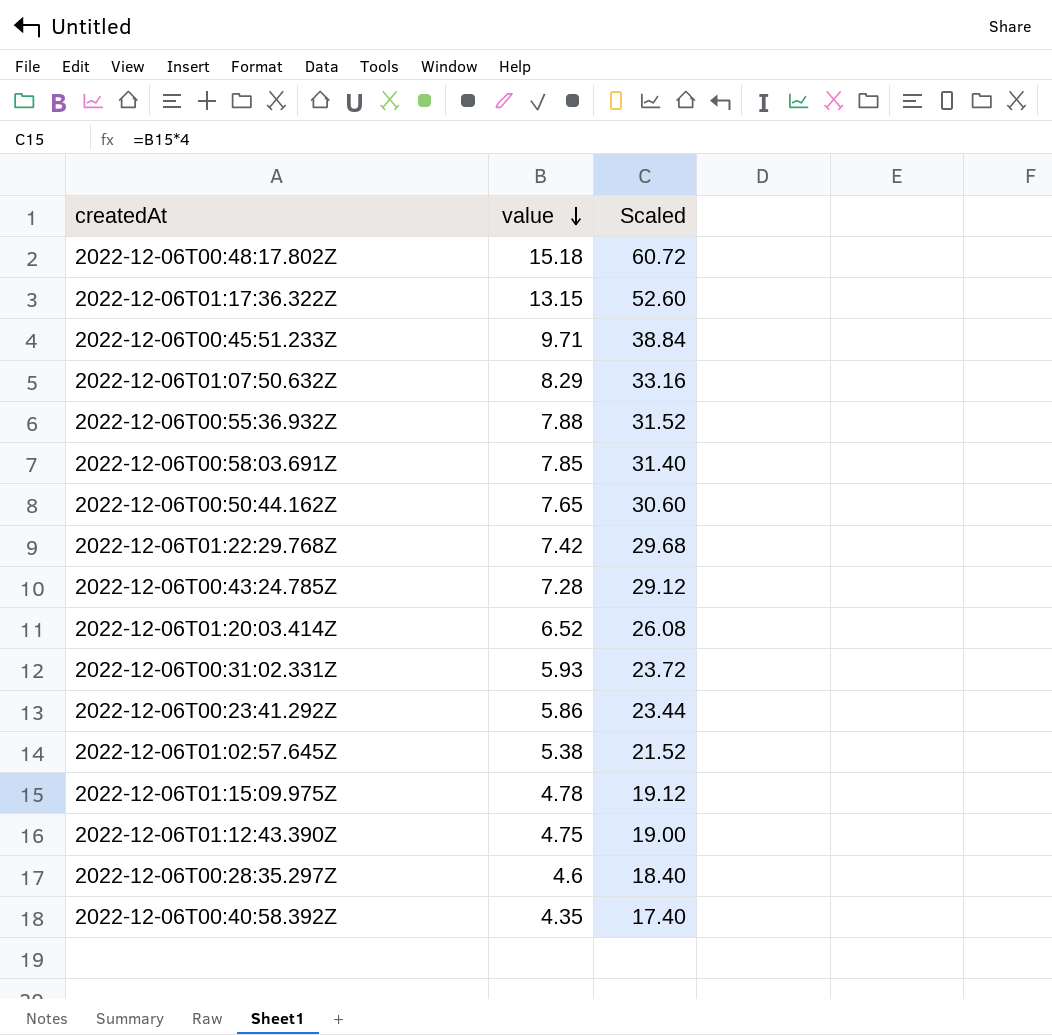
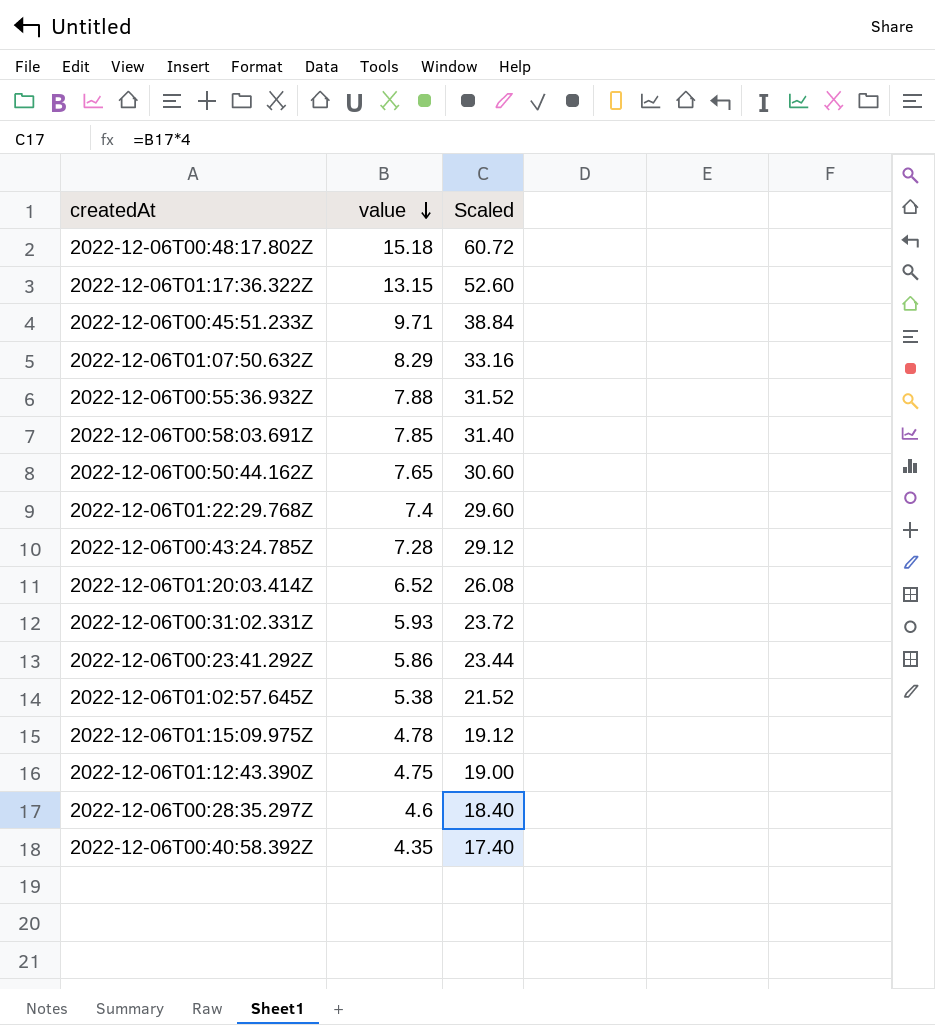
2022-12-06T01:22:29.768Z | value: 7.42 -> 7.4
2022-12-06T01:22:29.768Z | Scaled: 29.68 -> 29.60

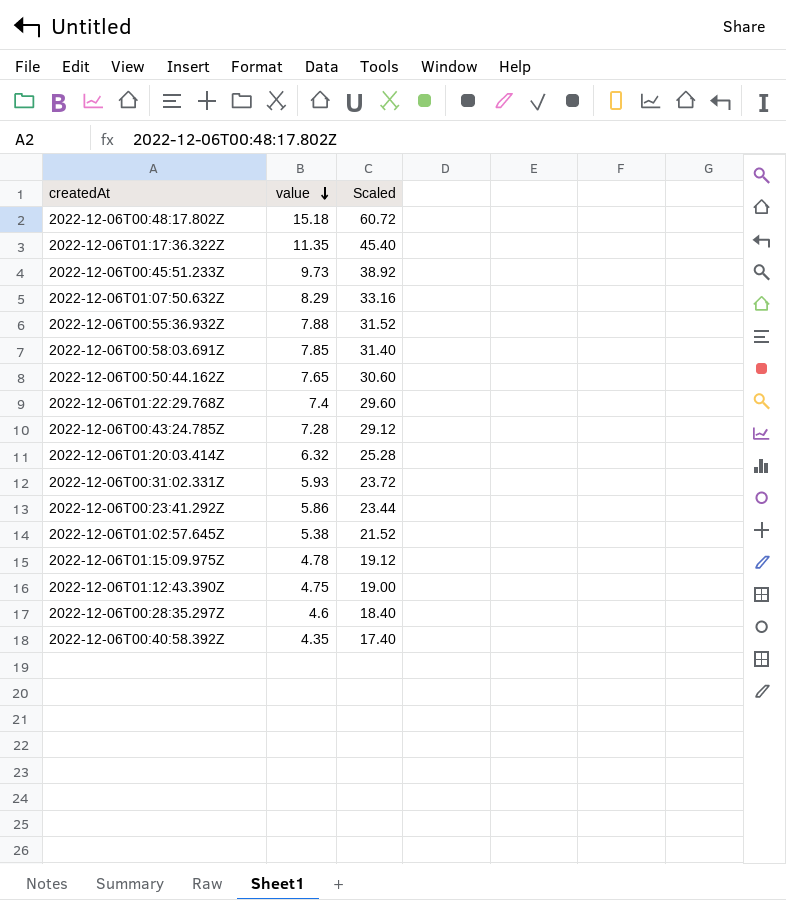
2022-12-06T01:17:36.322Z | value: 13.15 -> 11.35
2022-12-06T01:17:36.322Z | Scaled: 52.60 -> 45.40
2022-12-06T00:45:51.233Z | value: 9.71 -> 9.73
2022-12-06T00:45:51.233Z | Scaled: 38.84 -> 38.92
2022-12-06T01:20:03.414Z | value: 6.52 -> 6.32
2022-12-06T01:20:03.414Z | Scaled: 26.08 -> 25.28

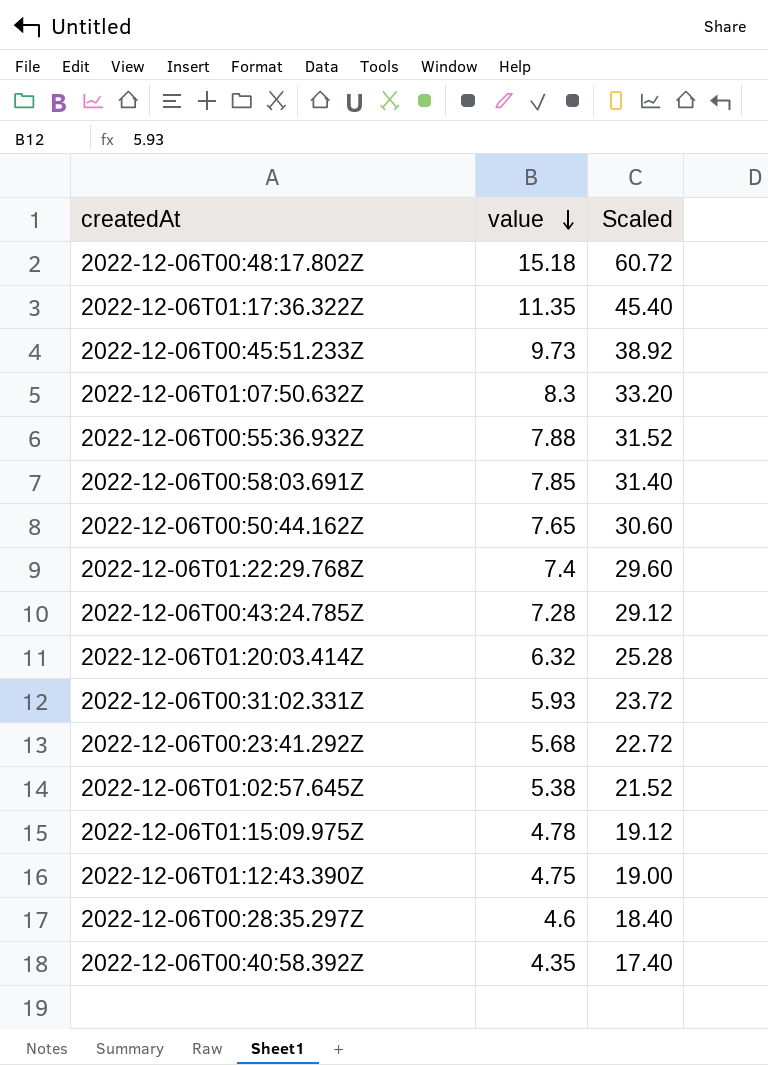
2022-12-06T01:07:50.632Z | value: 8.29 -> 8.3
2022-12-06T01:07:50.632Z | Scaled: 33.16 -> 33.20
2022-12-06T00:23:41.292Z | value: 5.86 -> 5.68
2022-12-06T00:23:41.292Z | Scaled: 23.44 -> 22.72

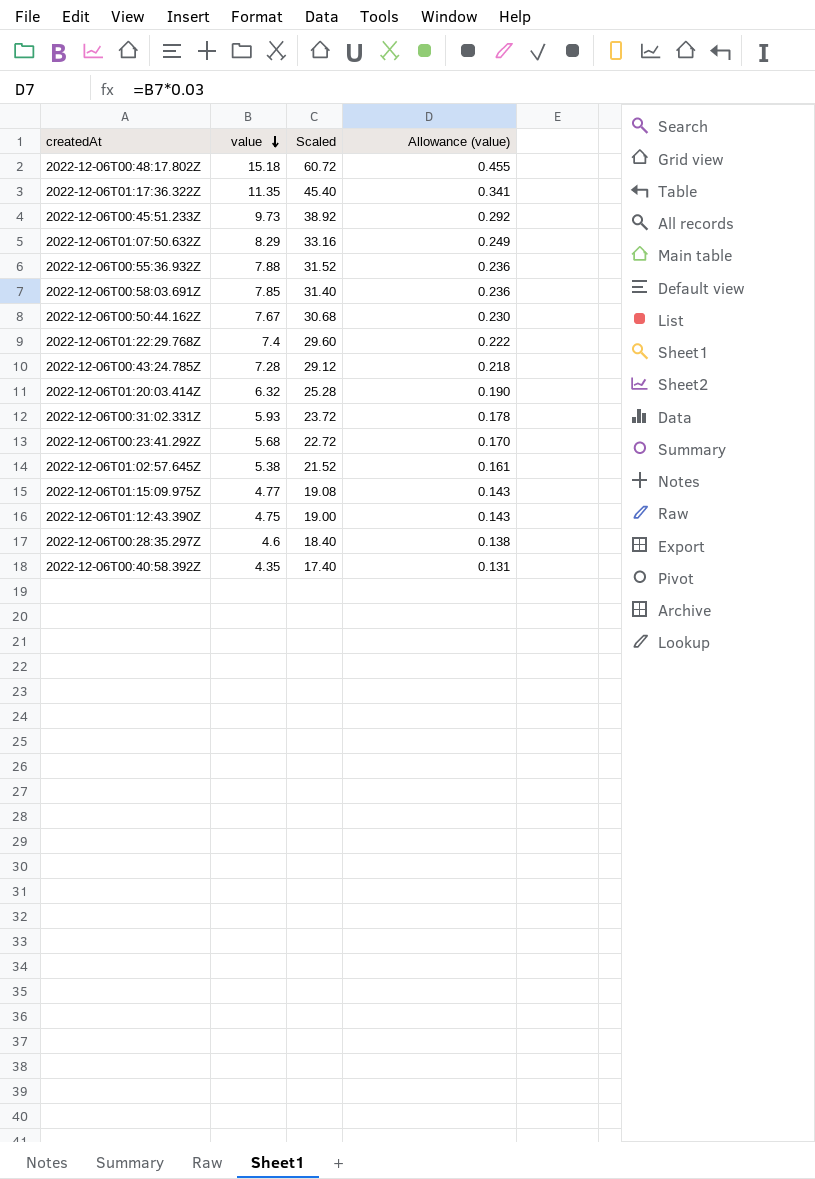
column Allowance (value) | formula: none -> [value] * 0.03
2022-12-06T01:07:50.632Z | value: 8.3 -> 8.29
2022-12-06T01:07:50.632Z | Scaled: 33.20 -> 33.16
2022-12-06T00:50:44.162Z | value: 7.65 -> 7.67
2022-12-06T00:50:44.162Z | Scaled: 30.60 -> 30.68
2022-12-06T01:15:09.975Z | value: 4.78 -> 4.77
2022-12-06T01:15:09.975Z | Scaled: 19.12 -> 19.08

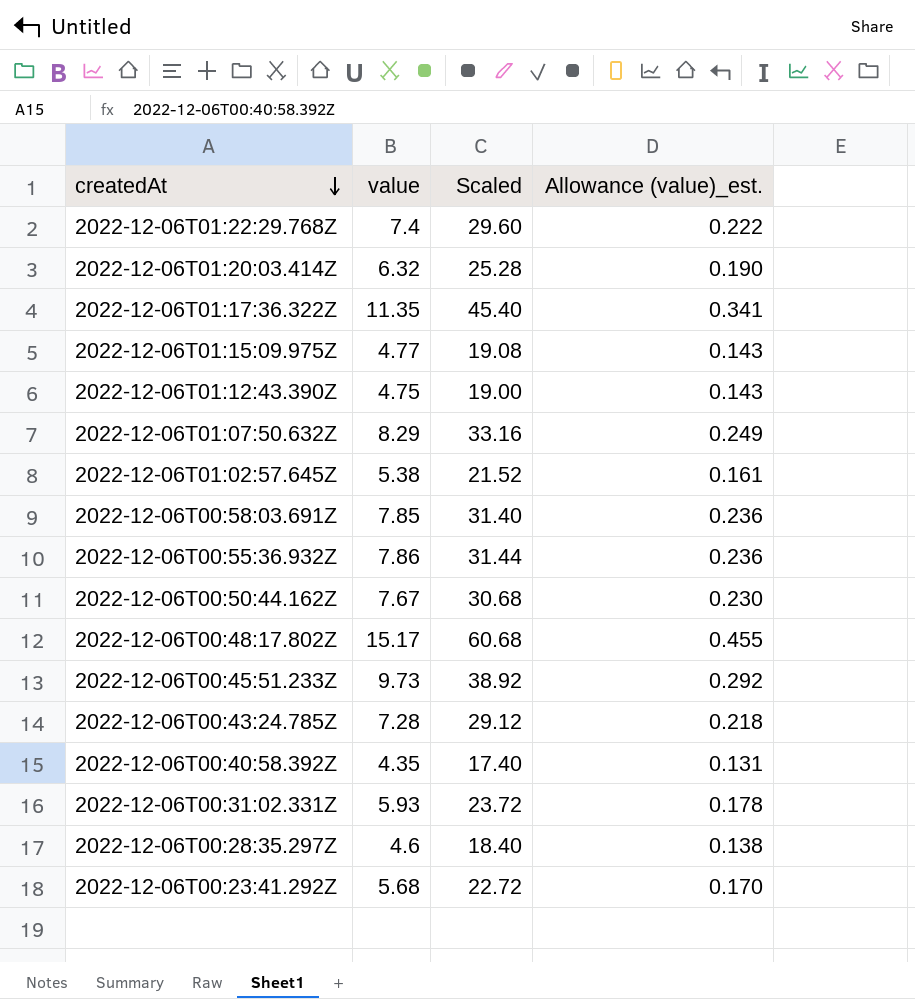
row order: value descending -> createdAt descending
column name: Allowance (value) -> Allowance (value)_est.
2022-12-06T00:55:36.932Z | value: 7.88 -> 7.86
2022-12-06T00:55:36.932Z | Scaled: 31.52 -> 31.44
2022-12-06T00:48:17.802Z | value: 15.18 -> 15.17
2022-12-06T00:48:17.802Z | Scaled: 60.72 -> 60.68

